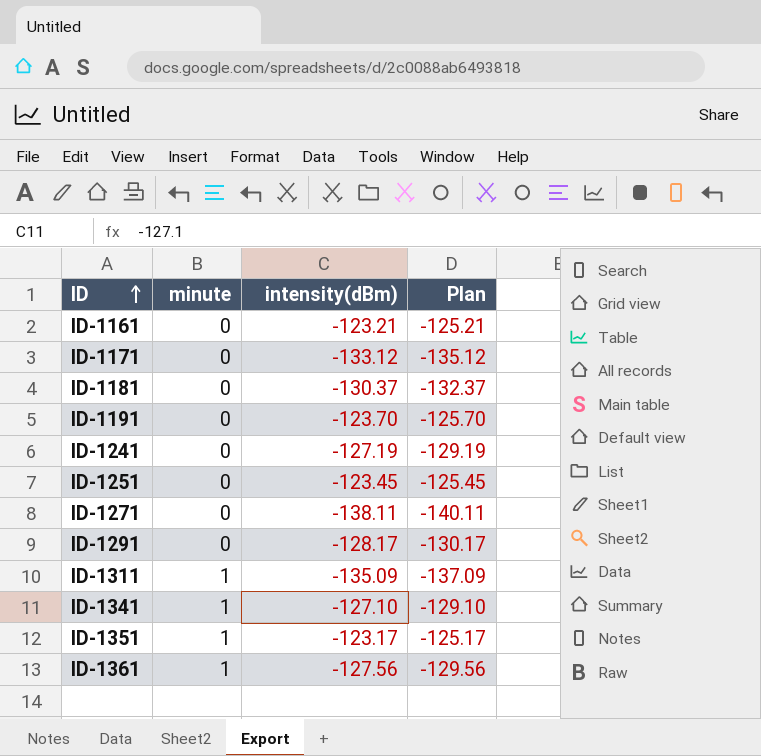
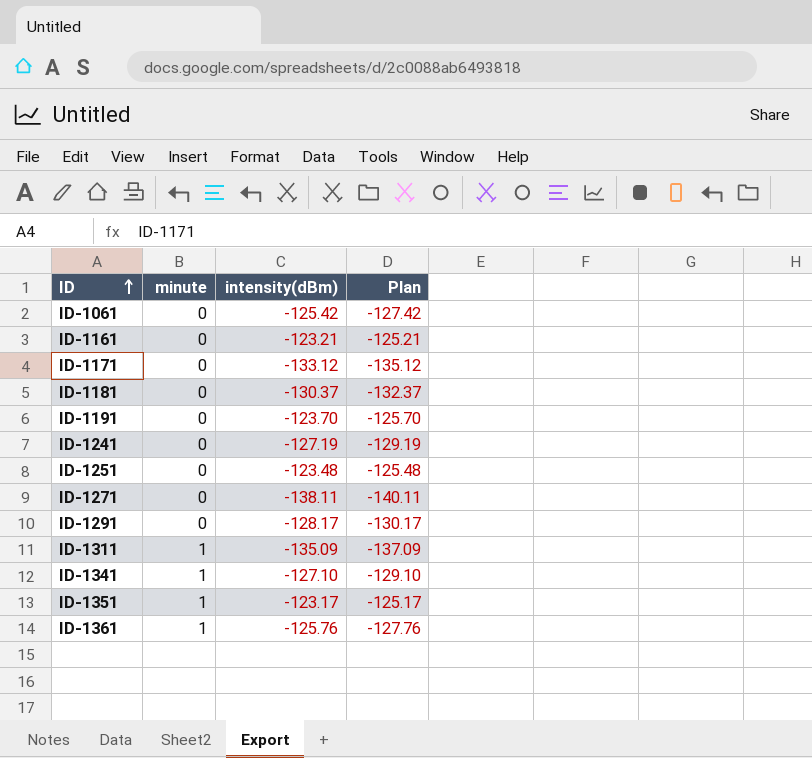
row ID-1061: none -> 0 | -125.42 | -127.42
ID-1251 | intensity(dBm): -123.45 -> -123.48
ID-1251 | Plan: -125.45 -> -125.48
ID-1361 | intensity(dBm): -127.56 -> -125.76
ID-1361 | Plan: -129.56 -> -127.76

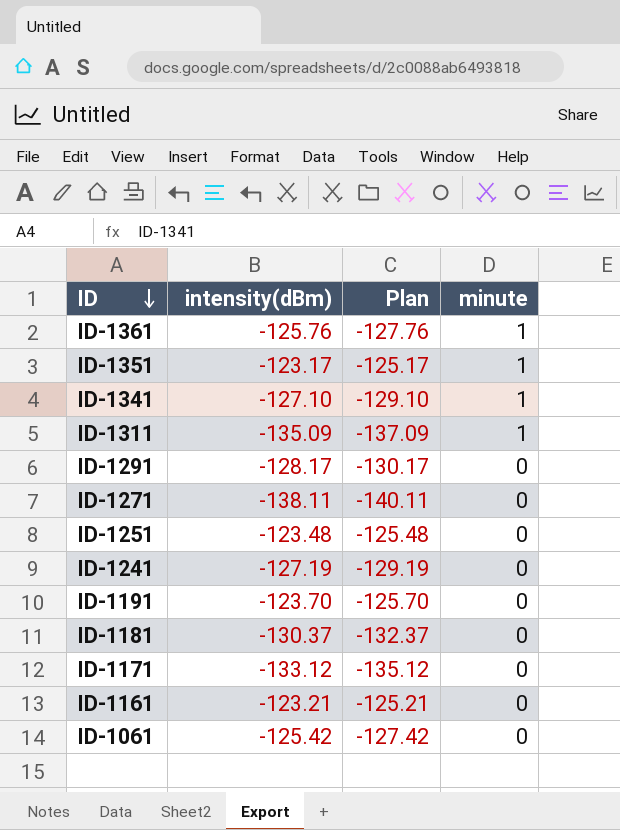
row order: ID ascending -> ID descending
column minute | position: 2 -> 4

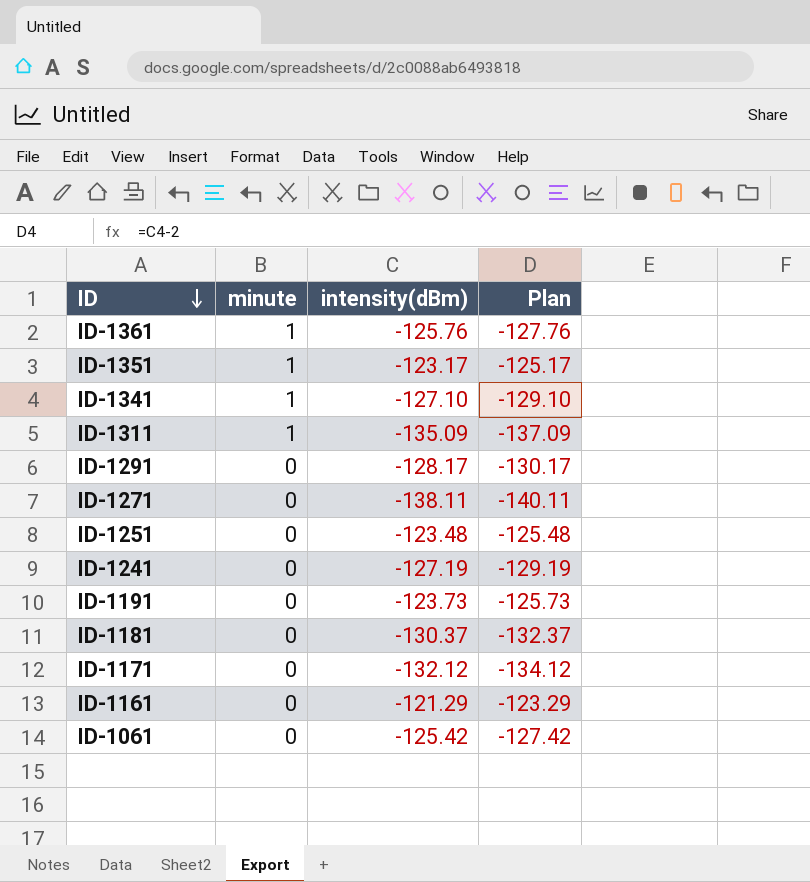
column minute | position: 4 -> 2
ID-1191 | intensity(dBm): -123.70 -> -123.73
ID-1191 | Plan: -125.70 -> -125.73
ID-1171 | intensity(dBm): -133.12 -> -132.12
ID-1171 | Plan: -135.12 -> -134.12
ID-1161 | intensity(dBm): -123.21 -> -121.29
ID-1161 | Plan: -125.21 -> -123.29

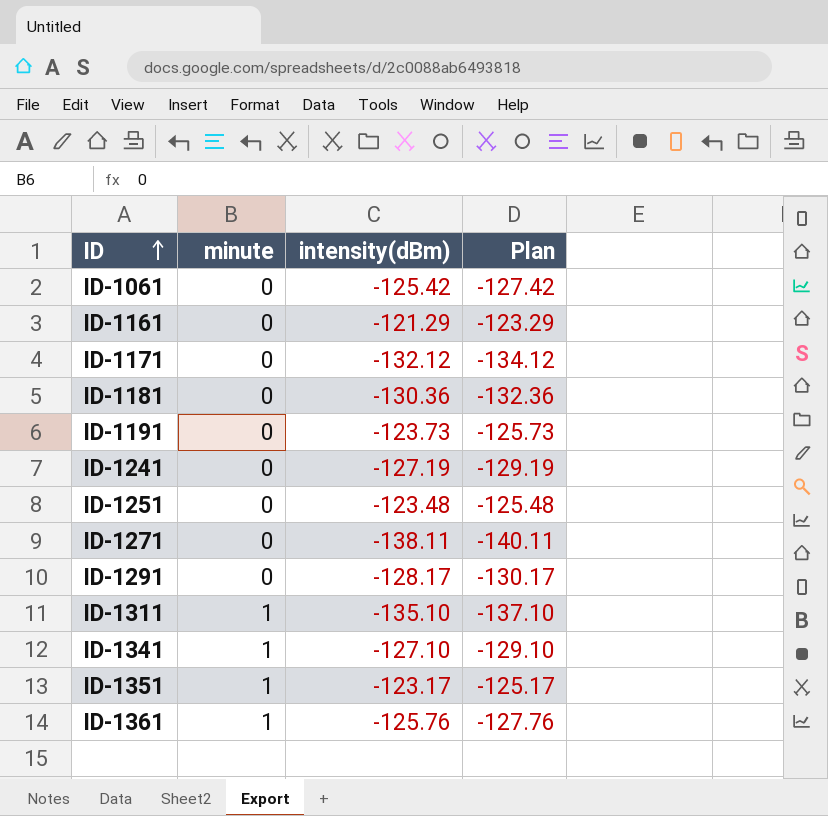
row order: ID descending -> ID ascending
ID-1181 | intensity(dBm): -130.37 -> -130.36
ID-1181 | Plan: -132.37 -> -132.36
ID-1311 | intensity(dBm): -135.09 -> -135.10
ID-1311 | Plan: -137.09 -> -137.10

